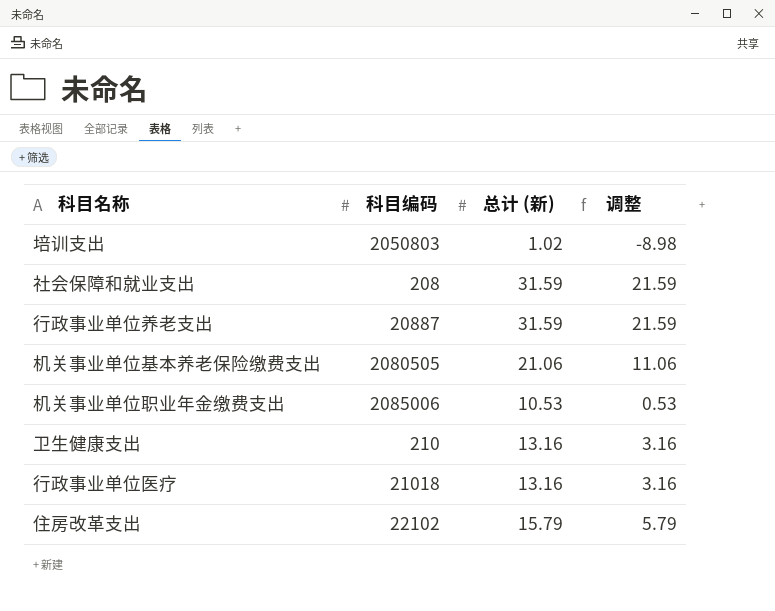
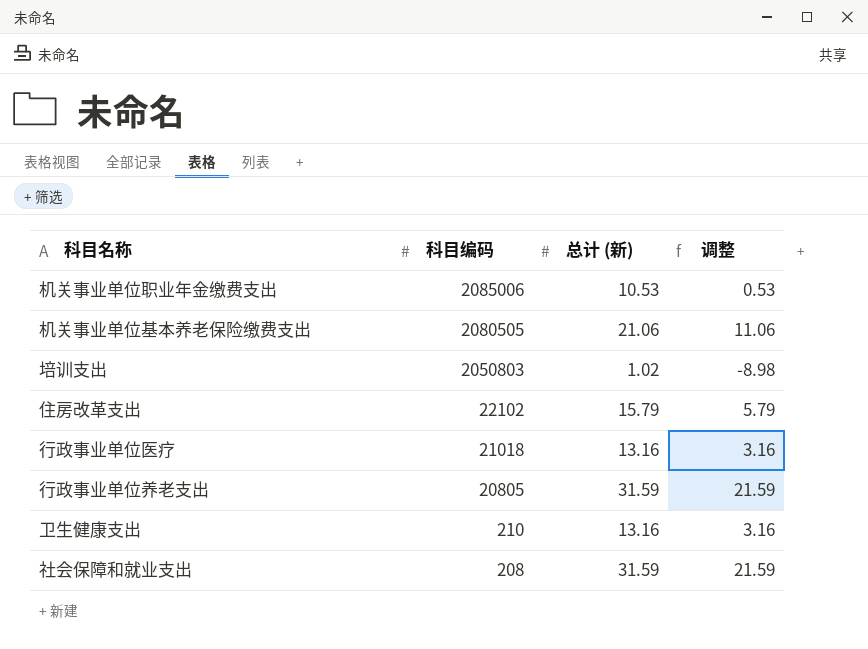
row order: none -> 科目编码 descending
行政事业单位养老支出 | 科目编码: 20887 -> 20805

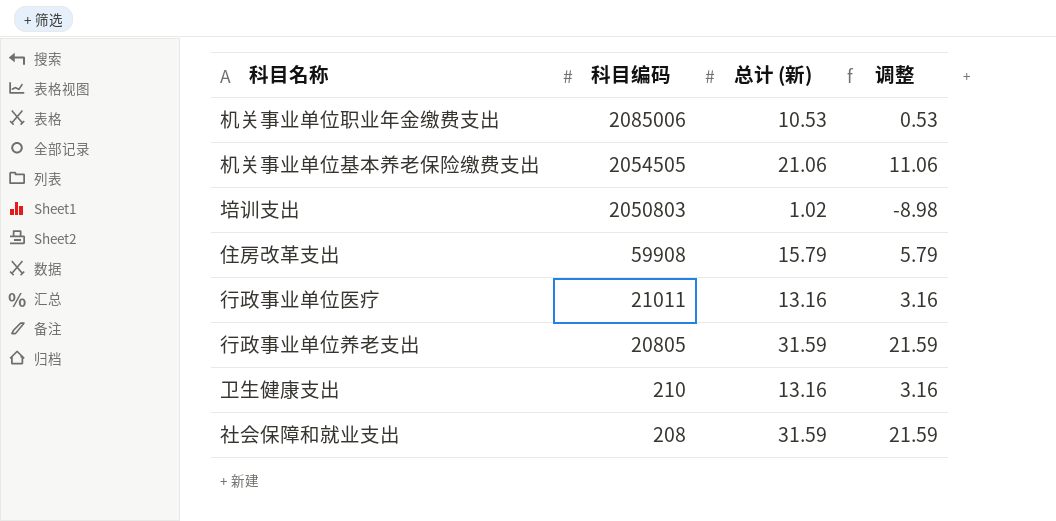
机关事业单位基本养老保险缴费支出 | 科目编码: 2080505 -> 2054505
住房改革支出 | 科目编码: 22102 -> 59908
行政事业单位医疗 | 科目编码: 21018 -> 21011

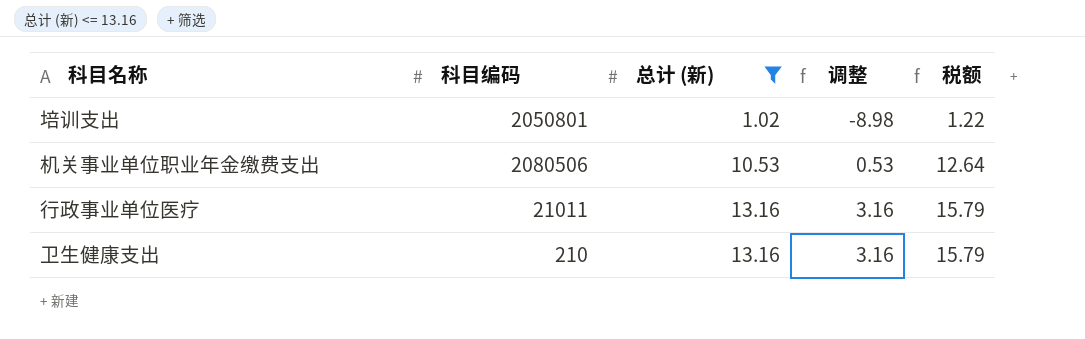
filter: none -> 总计 (新) <= 13.16
row order: 科目编码 descending -> 总计 (新) ascending
column 税额 | formula: none -> [总计 (新)] * 1.2
培训支出 | 科目编码: 2050803 -> 2050801
机关事业单位职业年金缴费支出 | 科目编码: 2085006 -> 2080506

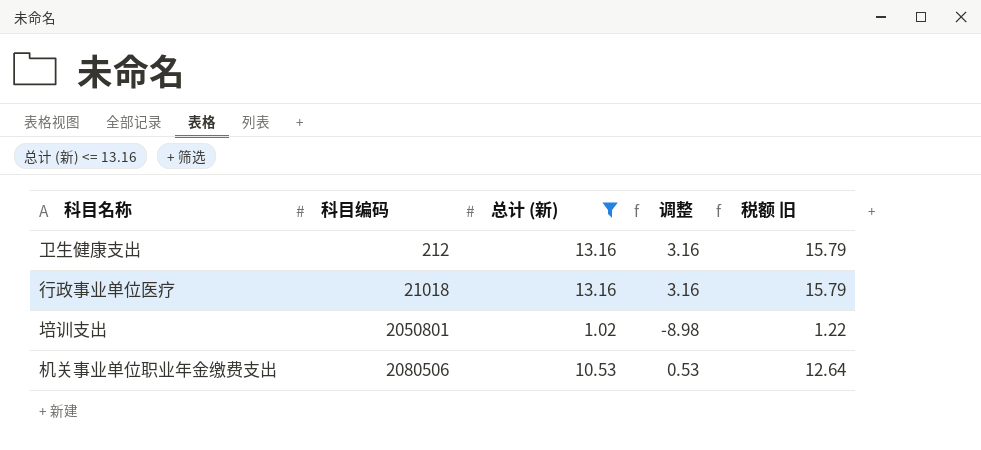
row order: 总计 (新) ascending -> 科目编码 ascending
column name: 税额 -> 税额 旧
卫生健康支出 | 科目编码: 210 -> 212
行政事业单位医疗 | 科目编码: 21011 -> 21018

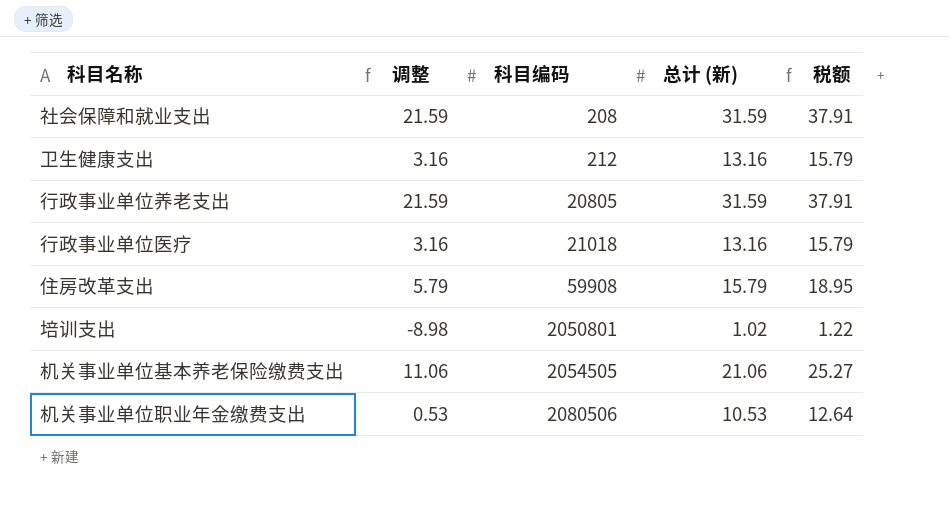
filter: 总计 (新) <= 13.16 -> none
column 调整 | position: 4 -> 2
column name: 税额 旧 -> 税额

